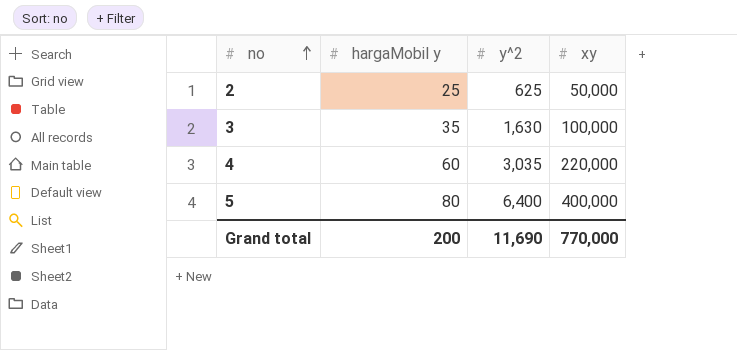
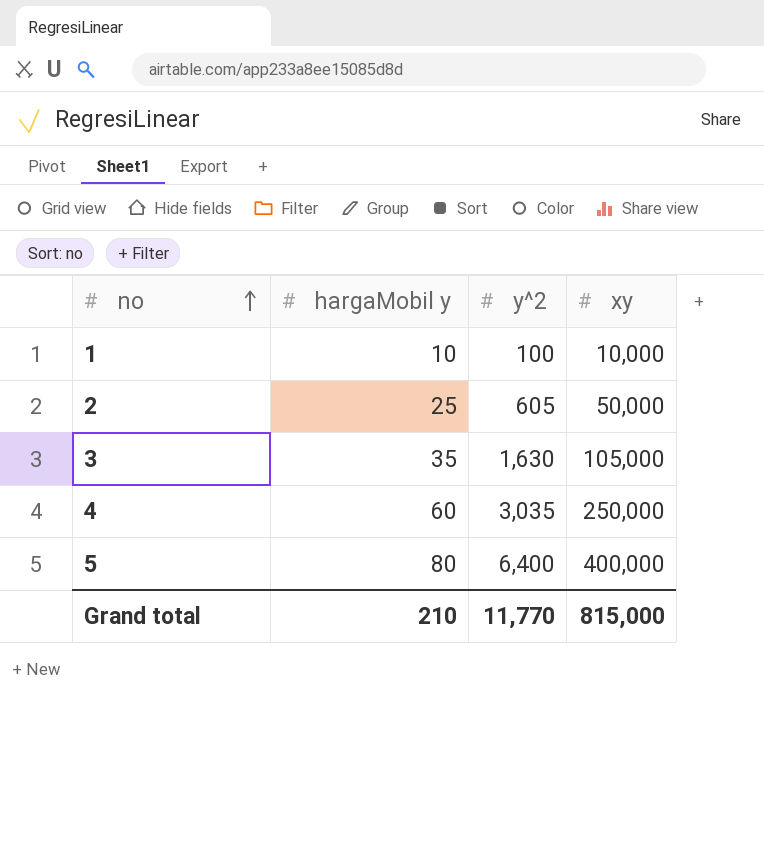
row 1: none -> 10 | 100 | 10,000
2 | y^2: 625 -> 605
3 | xy: 100,000 -> 105,000
4 | xy: 220,000 -> 250,000
Grand total | hargaMobil y: 200 -> 210
Grand total | y^2: 11,690 -> 11,770
Grand total | xy: 770,000 -> 815,000

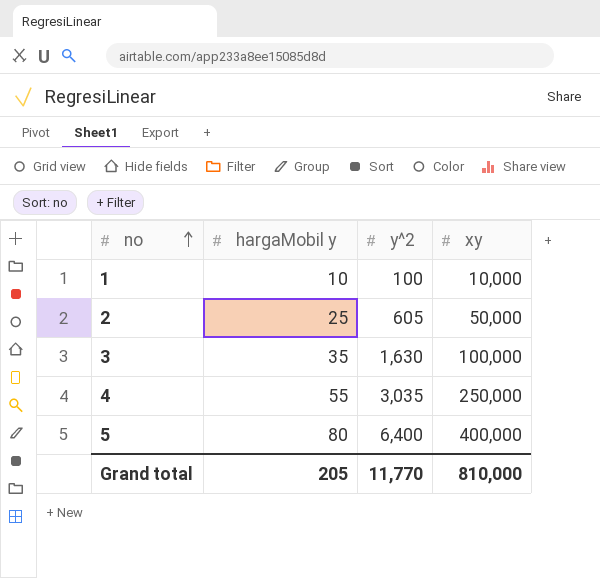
3 | xy: 105,000 -> 100,000
4 | hargaMobil y: 60 -> 55
Grand total | hargaMobil y: 210 -> 205
Grand total | xy: 815,000 -> 810,000

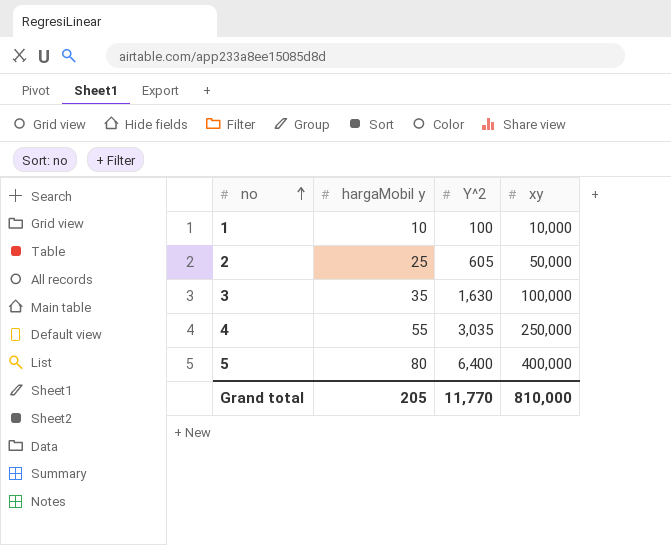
column name: y^2 -> Y^2

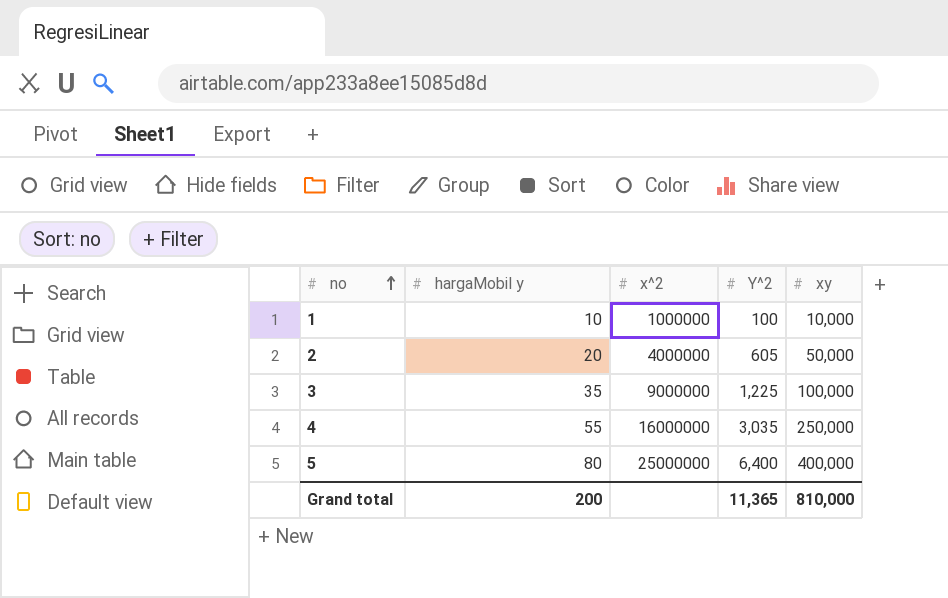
column x^2 | position: none -> 3
2 | hargaMobil y: 25 -> 20
3 | Y^2: 1,630 -> 1,225
Grand total | hargaMobil y: 205 -> 200
Grand total | Y^2: 11,770 -> 11,365

